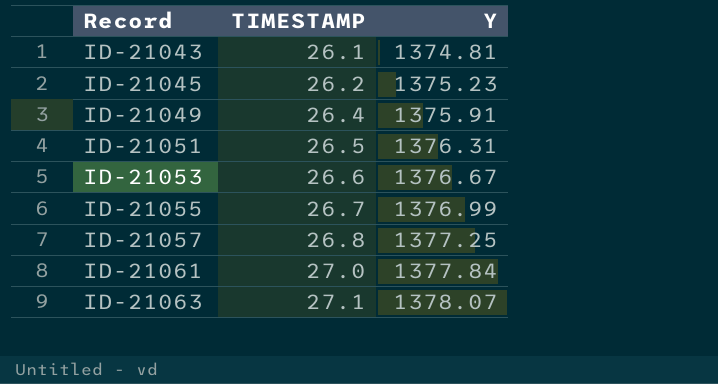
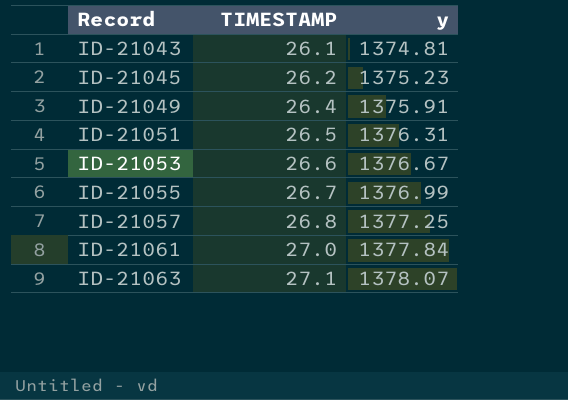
column name: Y -> y

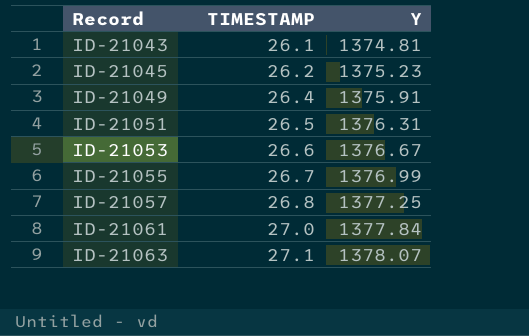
column name: y -> Y

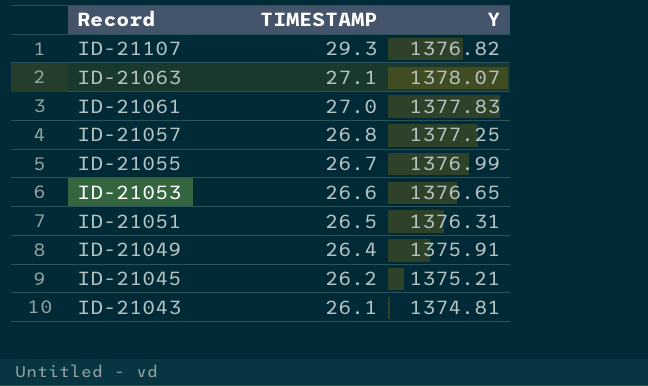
row order: Record ascending -> Record descending
row ID-21107: none -> 29.3 | 1376.82
ID-21061 | Y: 1377.84 -> 1377.83
ID-21053 | Y: 1376.67 -> 1376.65
ID-21045 | Y: 1375.23 -> 1375.21

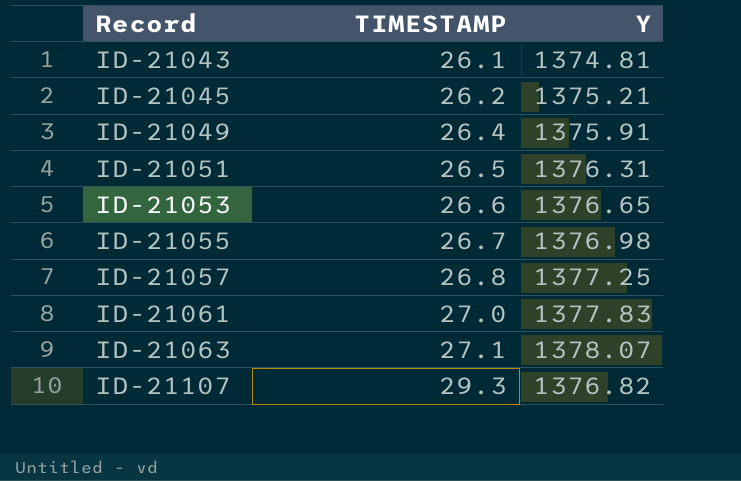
row order: Record descending -> Record ascending
ID-21055 | Y: 1376.99 -> 1376.98

